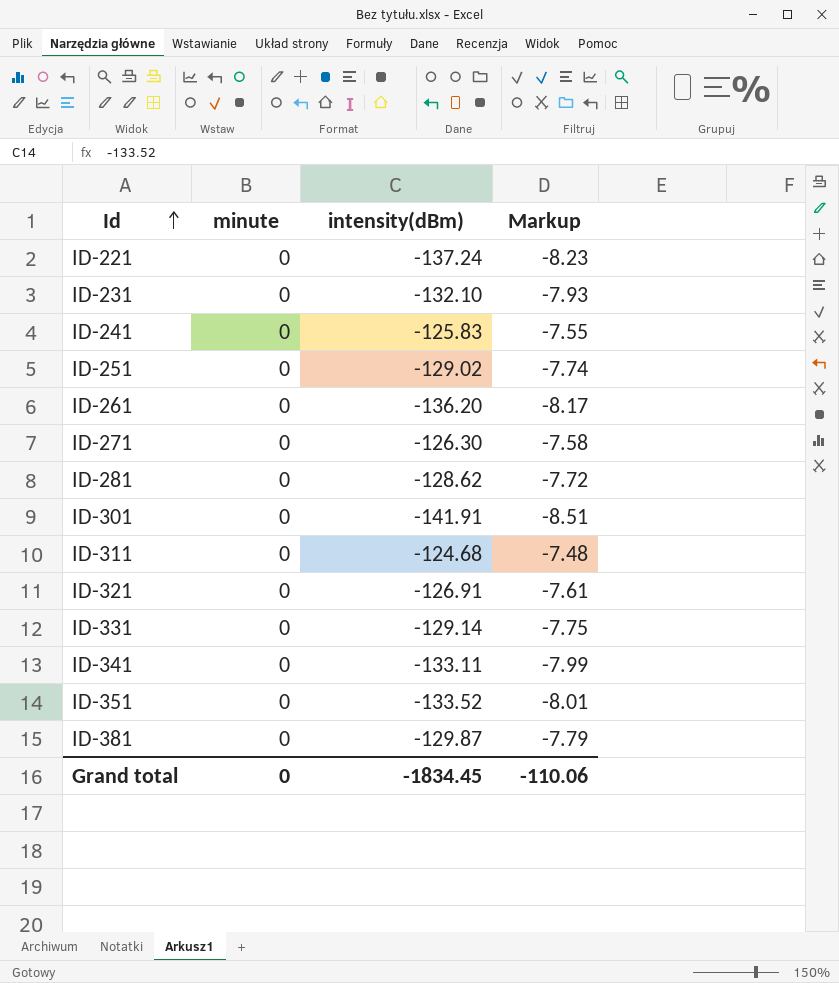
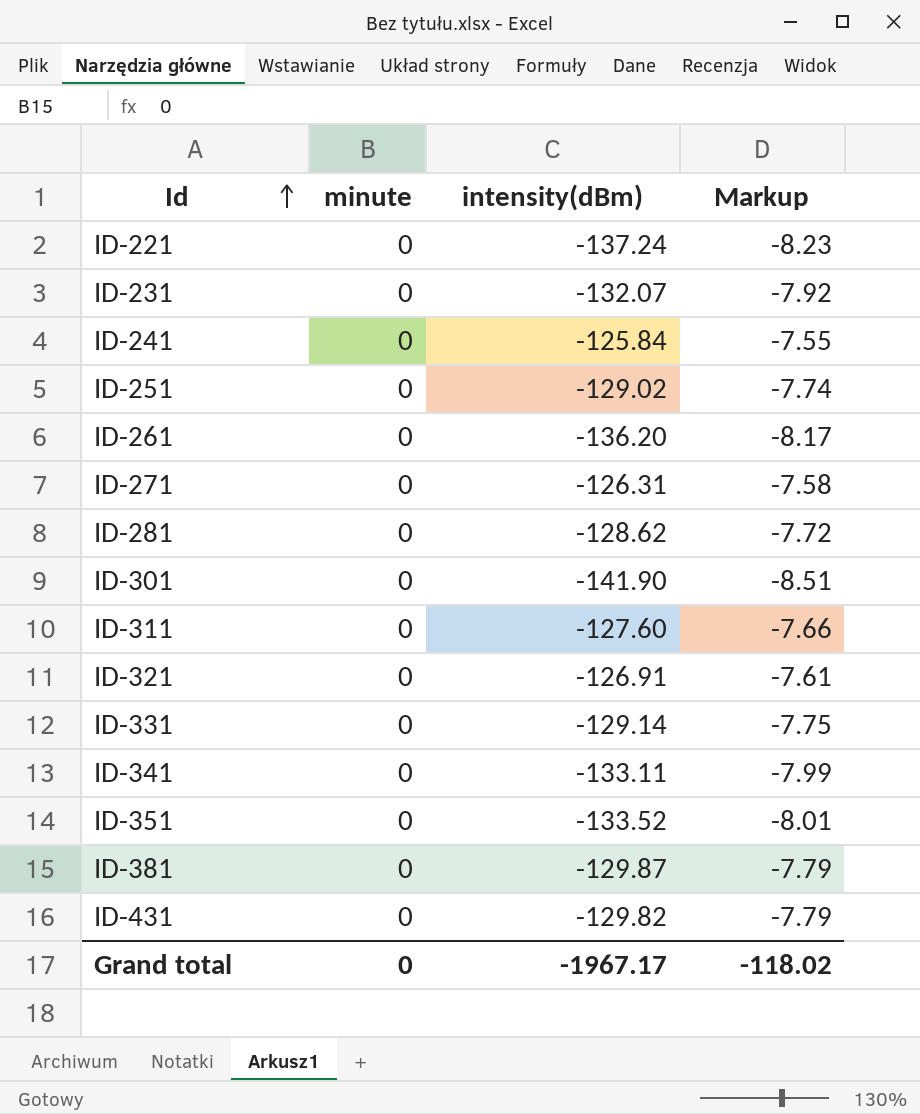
ID-231 | intensity(dBm): -132.10 -> -132.07
ID-231 | Markup: -7.93 -> -7.92
ID-241 | intensity(dBm): -125.83 -> -125.84
ID-271 | intensity(dBm): -126.30 -> -126.31
ID-301 | intensity(dBm): -141.91 -> -141.90
ID-311 | intensity(dBm): -124.68 -> -127.60
ID-311 | Markup: -7.48 -> -7.66
row ID-431: none -> 0 | -129.82 | -7.79
Grand total | intensity(dBm): -1834.45 -> -1967.17
Grand total | Markup: -110.06 -> -118.02

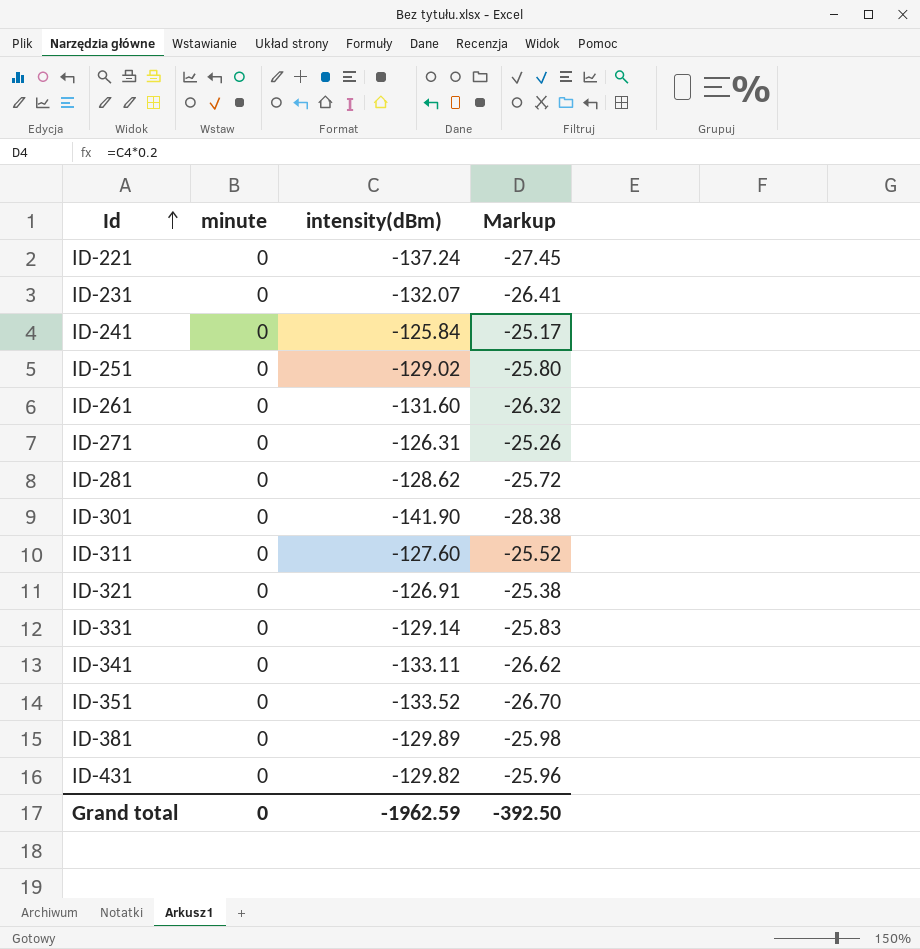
column Markup | formula: [intensity(dBm)] * 0.06 -> [intensity(dBm)] * 0.2
ID-261 | intensity(dBm): -136.20 -> -131.60
ID-381 | intensity(dBm): -129.87 -> -129.89
Grand total | intensity(dBm): -1967.17 -> -1962.59
Grand total | Markup: -118.02 -> -392.50

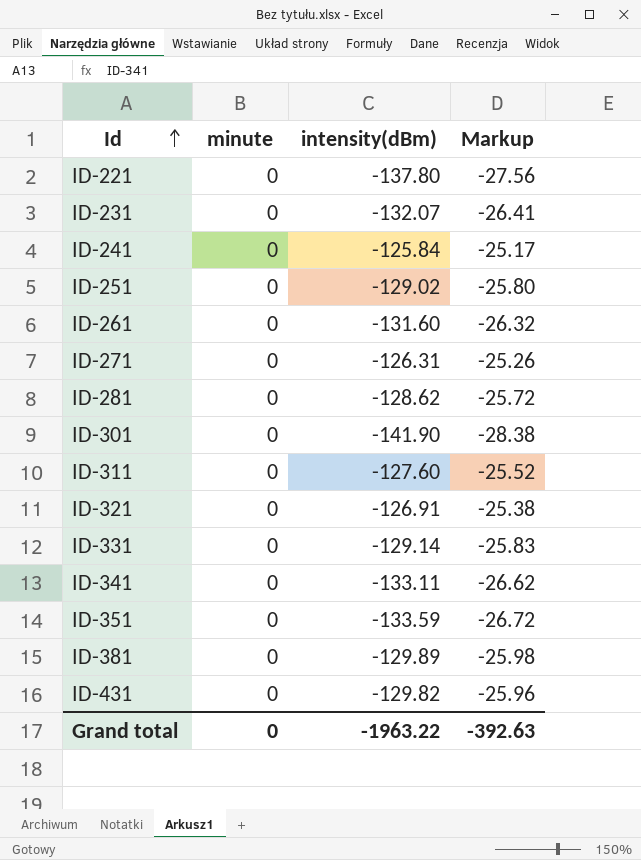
ID-221 | intensity(dBm): -137.24 -> -137.80
ID-221 | Markup: -27.45 -> -27.56
ID-351 | intensity(dBm): -133.52 -> -133.59
ID-351 | Markup: -26.70 -> -26.72
Grand total | intensity(dBm): -1962.59 -> -1963.22
Grand total | Markup: -392.50 -> -392.63

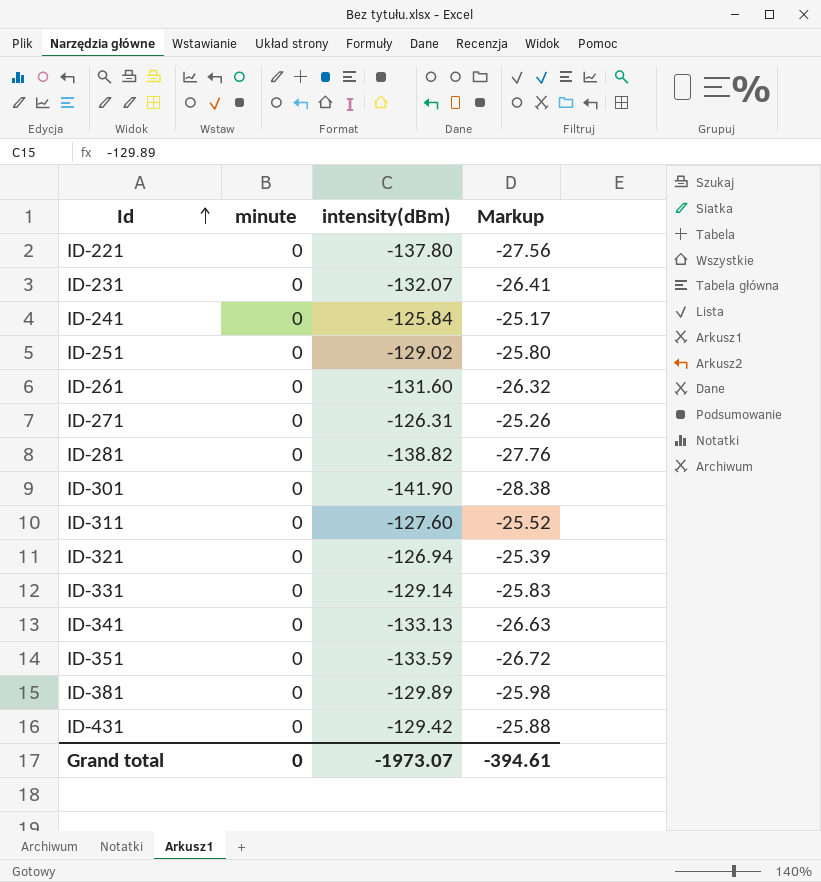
ID-281 | intensity(dBm): -128.62 -> -138.82
ID-281 | Markup: -25.72 -> -27.76
ID-321 | intensity(dBm): -126.91 -> -126.94
ID-321 | Markup: -25.38 -> -25.39
ID-341 | intensity(dBm): -133.11 -> -133.13
ID-341 | Markup: -26.62 -> -26.63
ID-431 | intensity(dBm): -129.82 -> -129.42
ID-431 | Markup: -25.96 -> -25.88
Grand total | intensity(dBm): -1963.22 -> -1973.07
Grand total | Markup: -392.63 -> -394.61

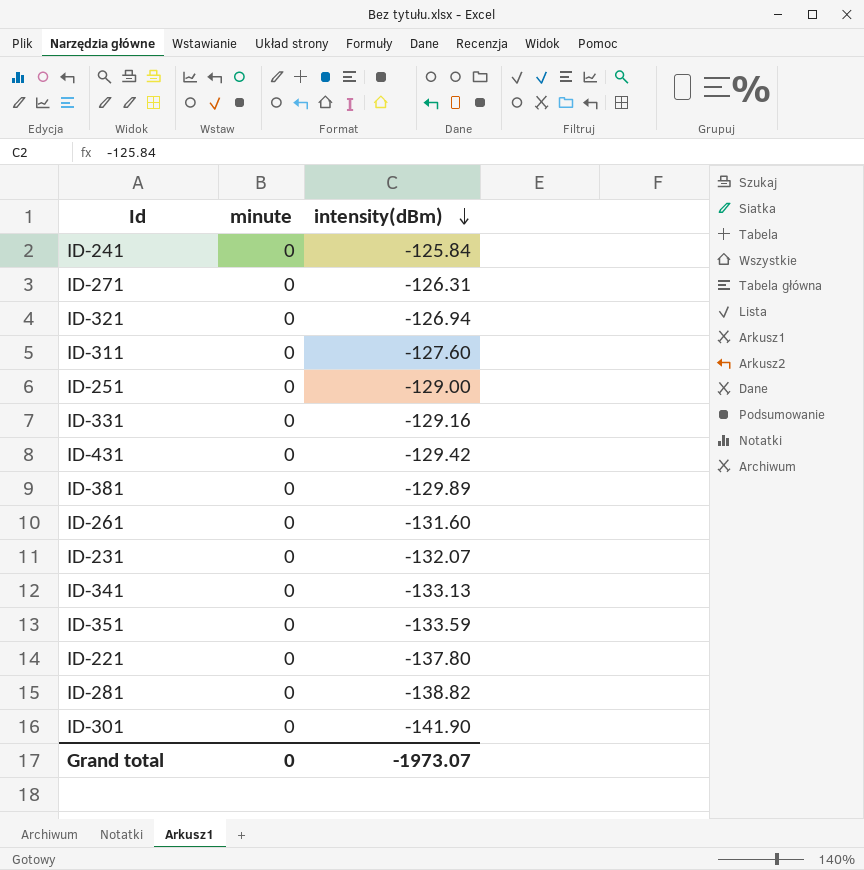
row order: Id ascending -> intensity(dBm) descending
column Markup | formula: [intensity(dBm)] * 0.2 -> none
ID-251 | intensity(dBm): -129.02 -> -129.00
ID-331 | intensity(dBm): -129.14 -> -129.16

